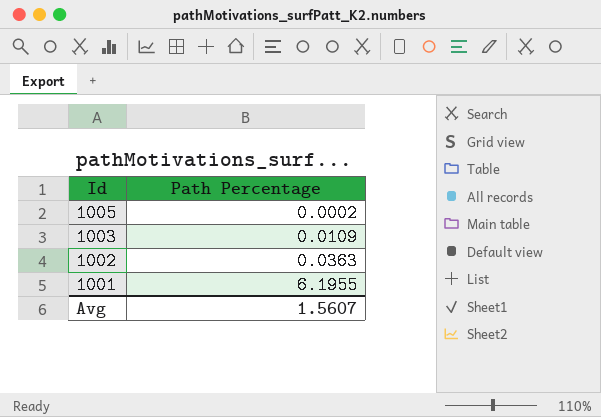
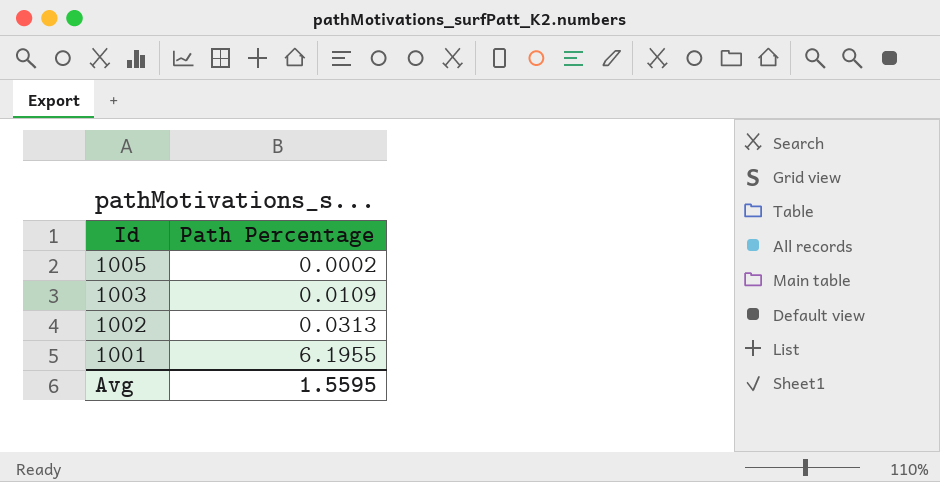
1002 | Path Percentage: 0.0363 -> 0.0313
Avg | Path Percentage: 1.5607 -> 1.5595

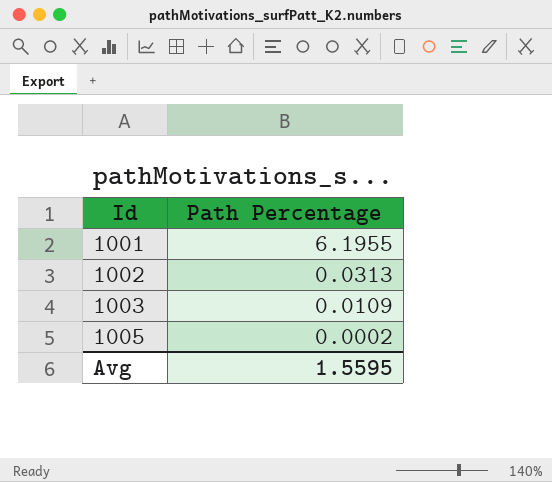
row order: Id descending -> Id ascending

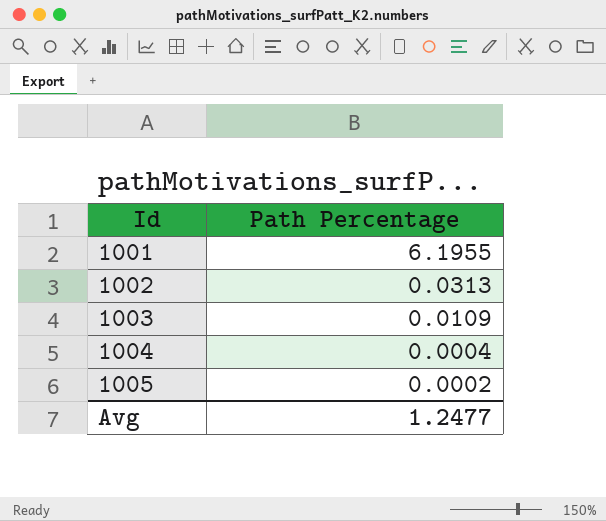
row 1004: none -> 0.0004
Avg | Path Percentage: 1.5595 -> 1.2477

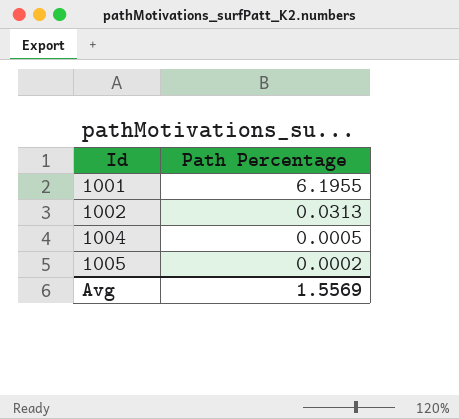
row 1003: 0.0109 -> none
1004 | Path Percentage: 0.0004 -> 0.0005
Avg | Path Percentage: 1.2477 -> 1.5569

